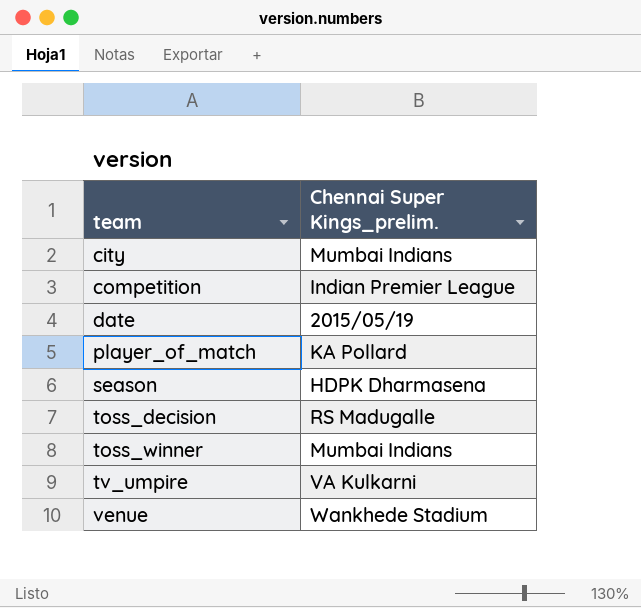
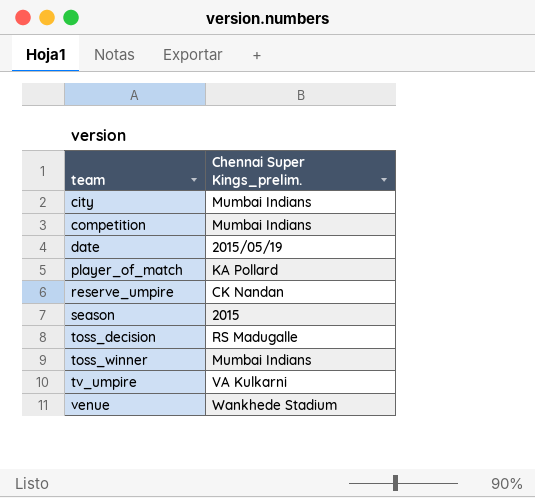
competition | Chennai Super Kings_prelim.: Indian Premier League -> Mumbai Indians
row reserve_umpire: none -> CK Nandan
season | Chennai Super Kings_prelim.: HDPK Dharmasena -> 2015

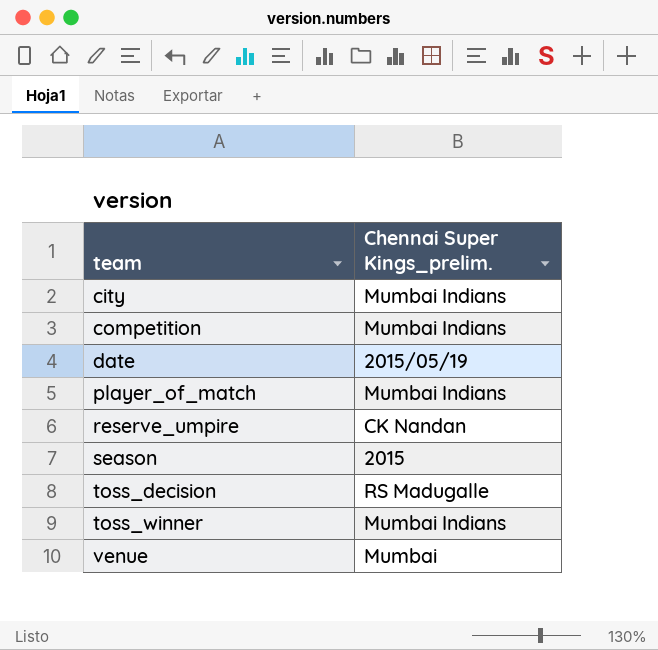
row tv_umpire: VA Kulkarni -> none
player_of_match | Chennai Super Kings_prelim.: KA Pollard -> Mumbai Indians
venue | Chennai Super Kings_prelim.: Wankhede Stadium -> Mumbai

